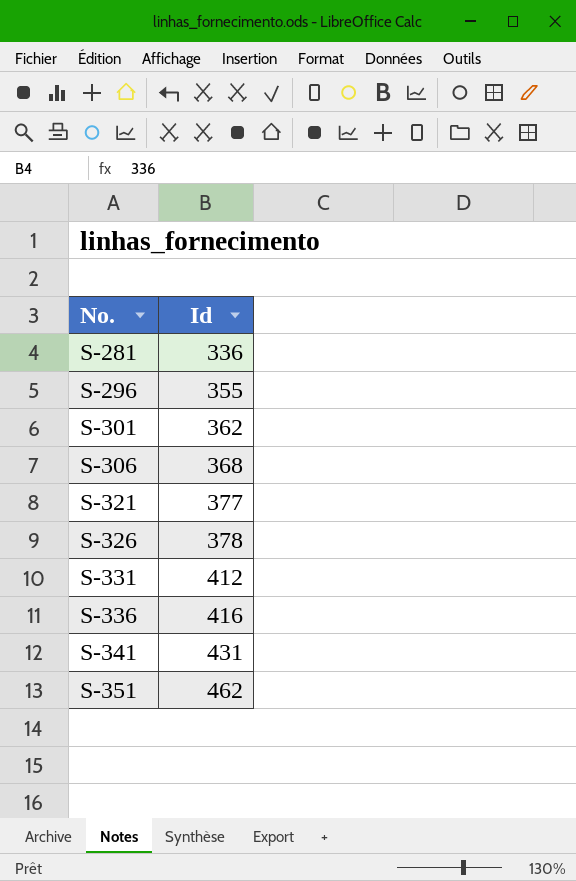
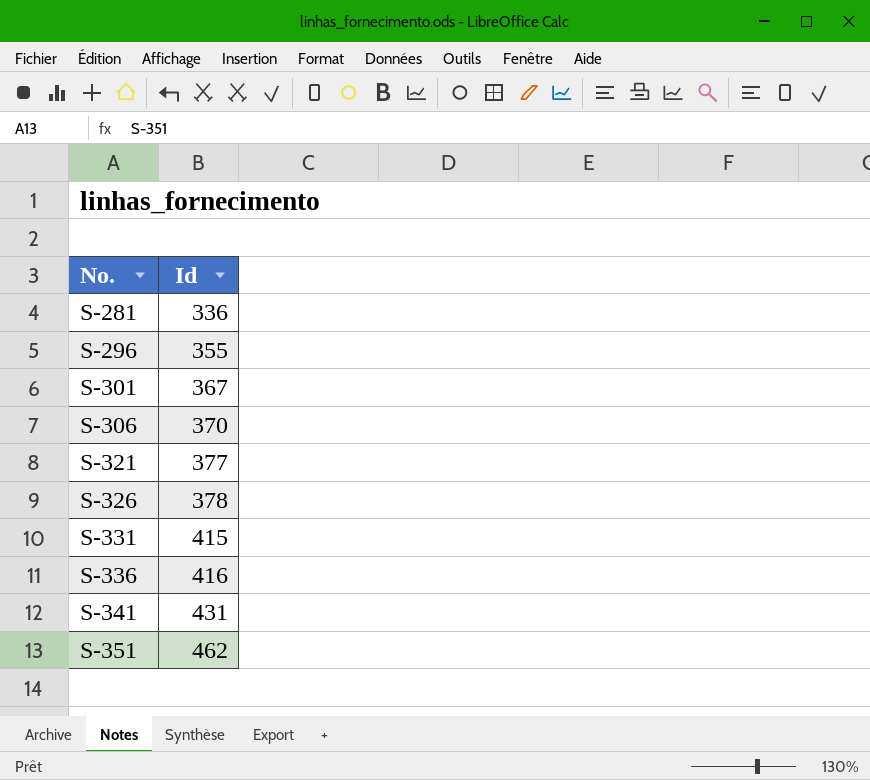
S-301 | Id: 362 -> 367
S-306 | Id: 368 -> 370
S-331 | Id: 412 -> 415

